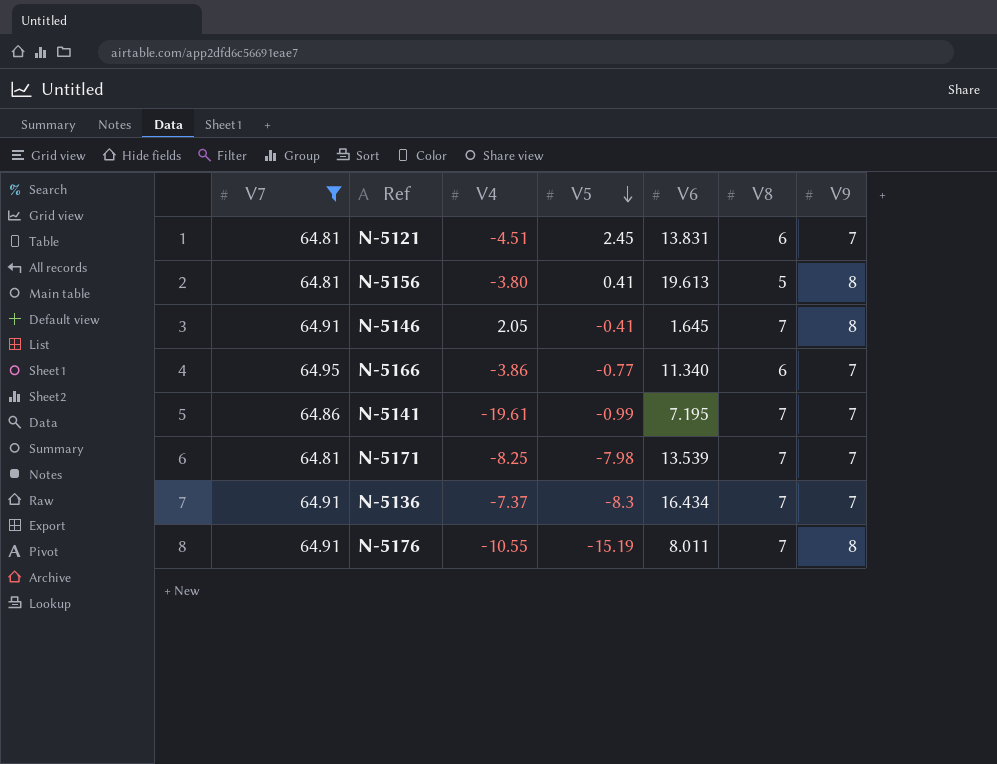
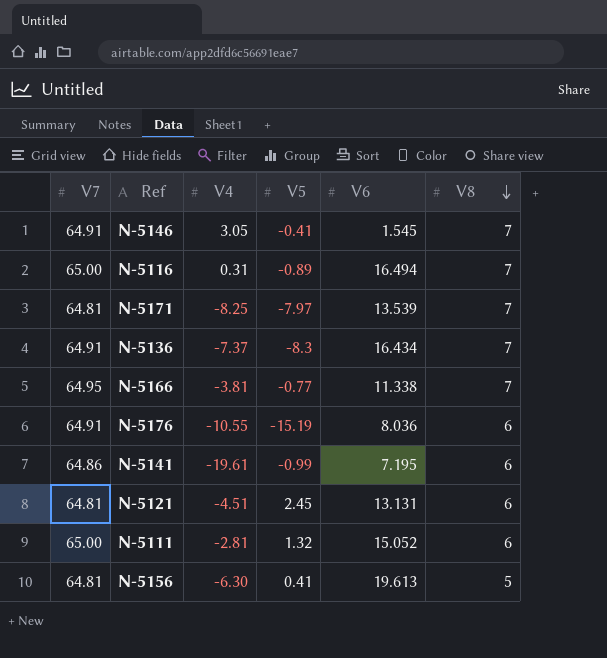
filter: V7 != 65.00 -> none
row order: V5 descending -> V8 descending
column V9 | position: 7 -> none
N-5146 | V4: 2.05 -> 3.05
N-5146 | V6: 1.645 -> 1.545
N-5171 | V5: -7.98 -> -7.97
N-5166 | V4: -3.86 -> -3.81
N-5166 | V6: 11.340 -> 11.338
N-5166 | V8: 6 -> 7
N-5176 | V6: 8.011 -> 8.036
N-5176 | V8: 7 -> 6
N-5141 | V8: 7 -> 6
N-5121 | V6: 13.831 -> 13.131
N-5156 | V4: -3.80 -> -6.30

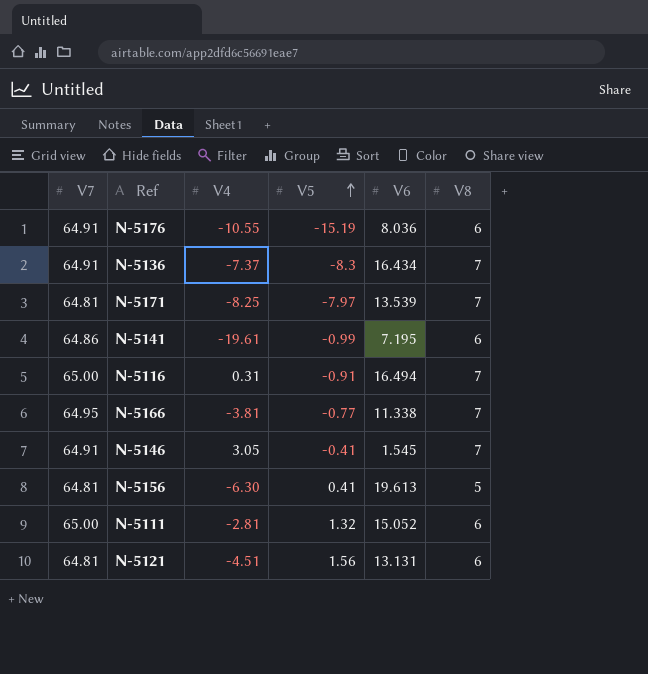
row order: V8 descending -> V5 ascending
N-5116 | V5: -0.89 -> -0.91
N-5121 | V5: 2.45 -> 1.56

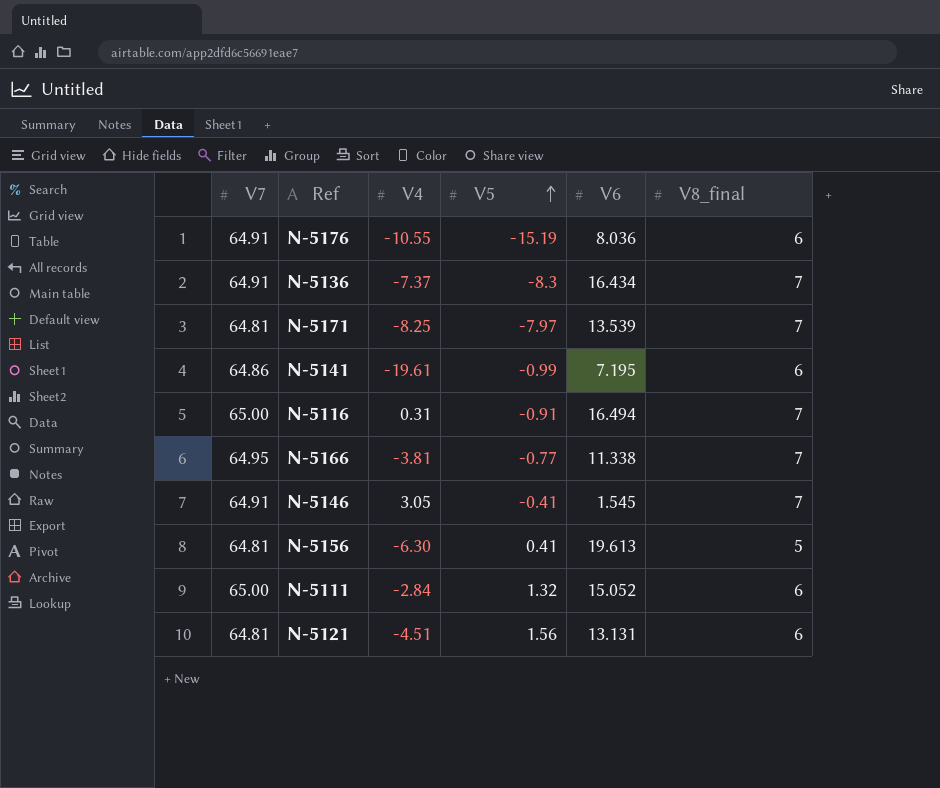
column name: V8 -> V8_final
N-5111 | V4: -2.81 -> -2.84

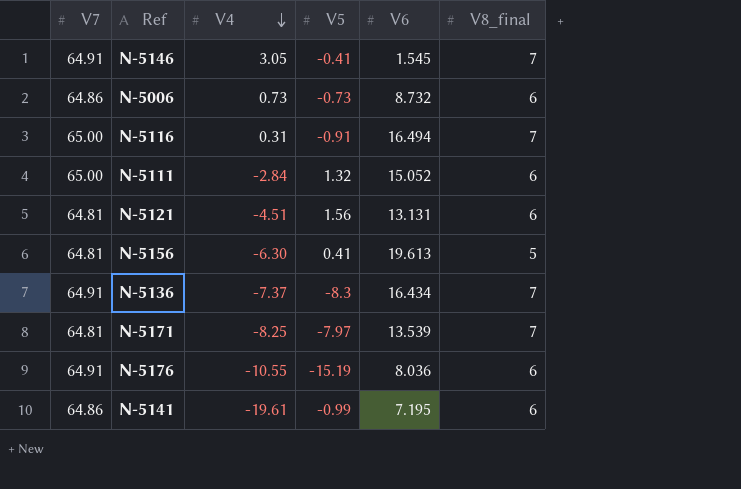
row order: V5 ascending -> V4 descending
row N-5166: 64.95 | -3.81 | -0.77 | 11.338 | 7 -> none
row N-5006: none -> 64.86 | 0.73 | -0.73 | 8.732 | 6

